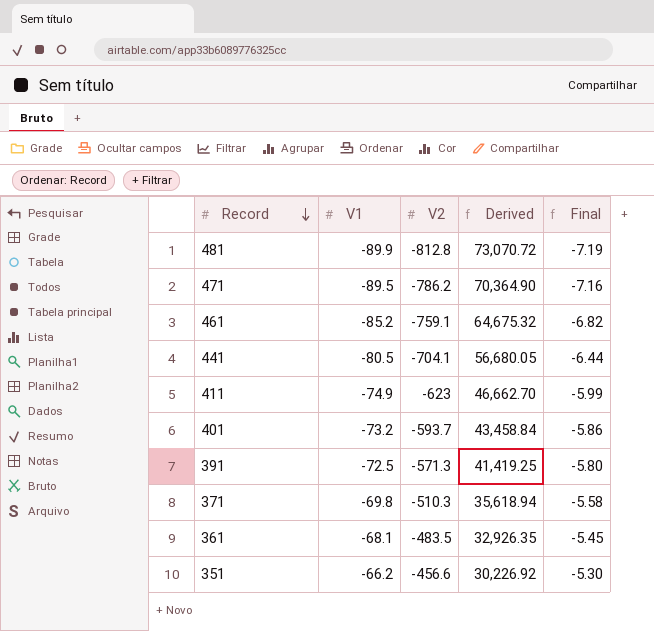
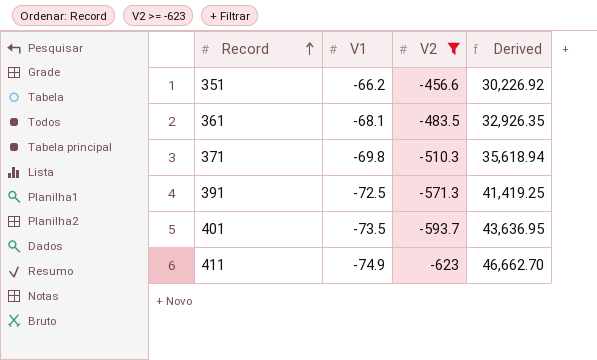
filter: none -> V2 >= -623
row order: Record descending -> Record ascending
column Final | formula: [V1] * 0.08 -> none
401 | V1: -73.2 -> -73.5
401 | Derived: 43,458.84 -> 43,636.95

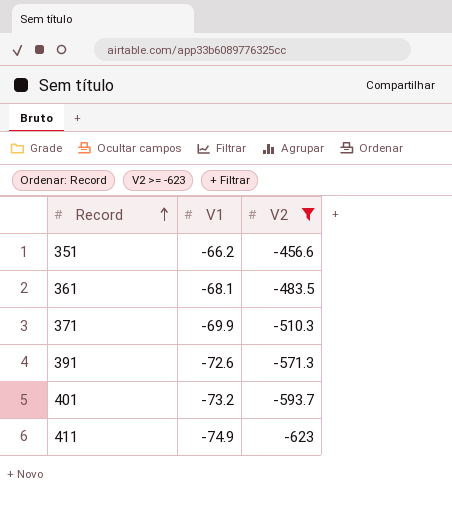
column Derived | formula: [V1] * [V2] -> none
371 | V1: -69.8 -> -69.9
391 | V1: -72.5 -> -72.6
401 | V1: -73.5 -> -73.2

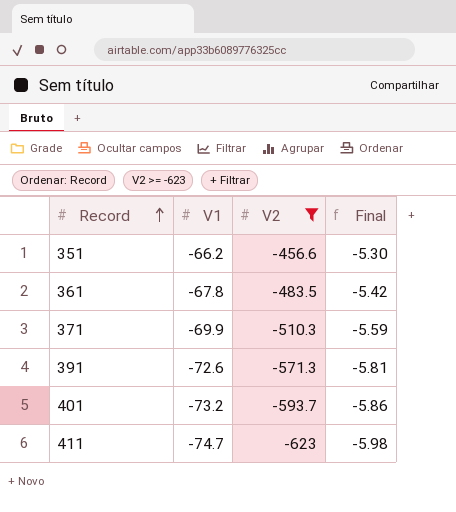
column Final | formula: none -> [V1] * 0.08
361 | V1: -68.1 -> -67.8
411 | V1: -74.9 -> -74.7

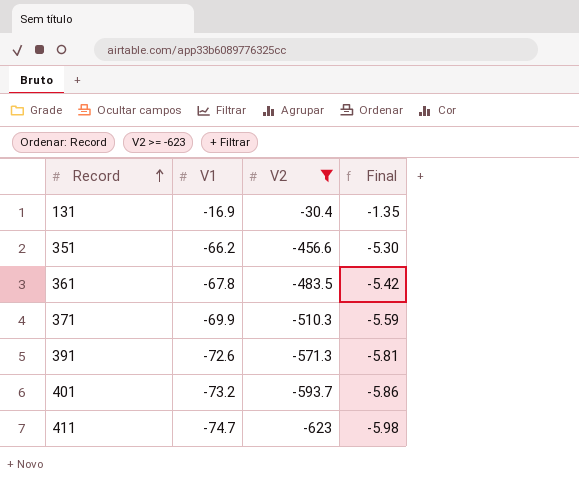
row 131: none -> -16.9 | -30.4 | -1.35

